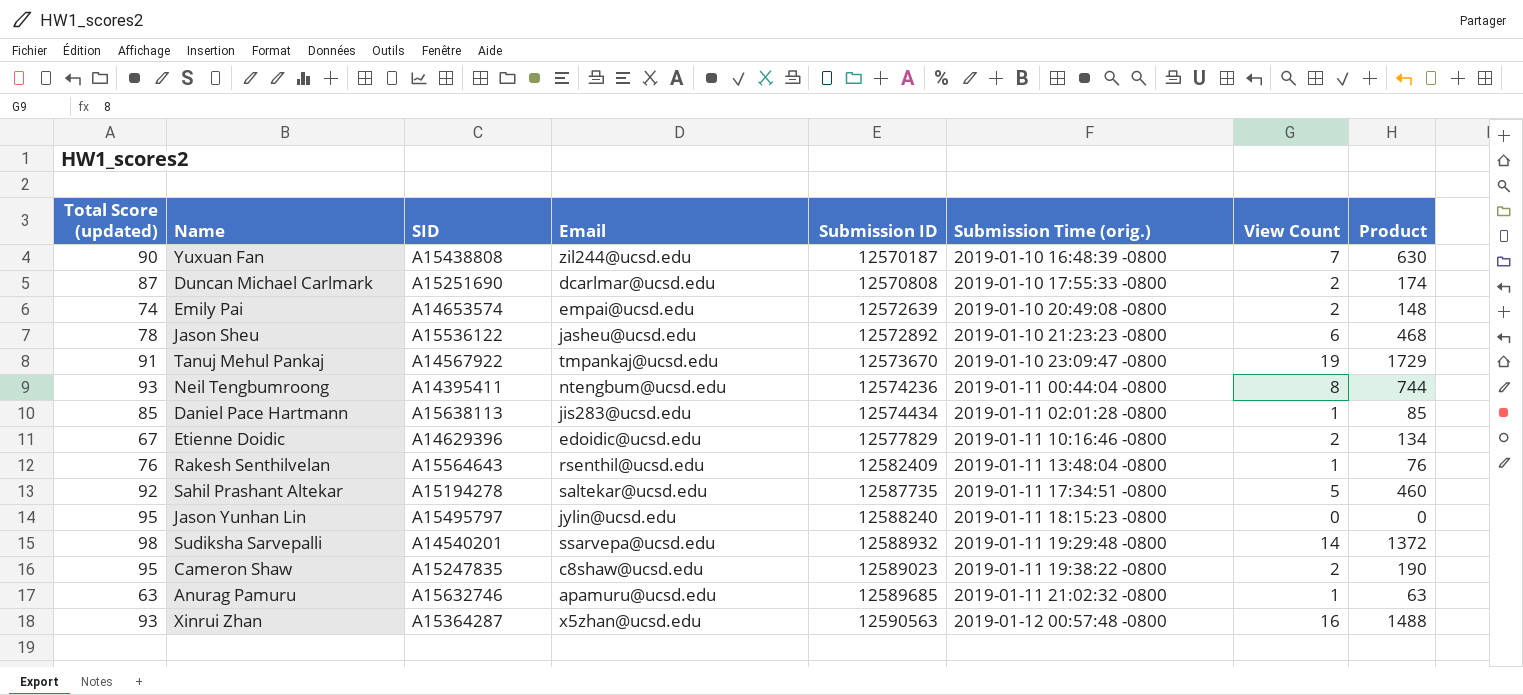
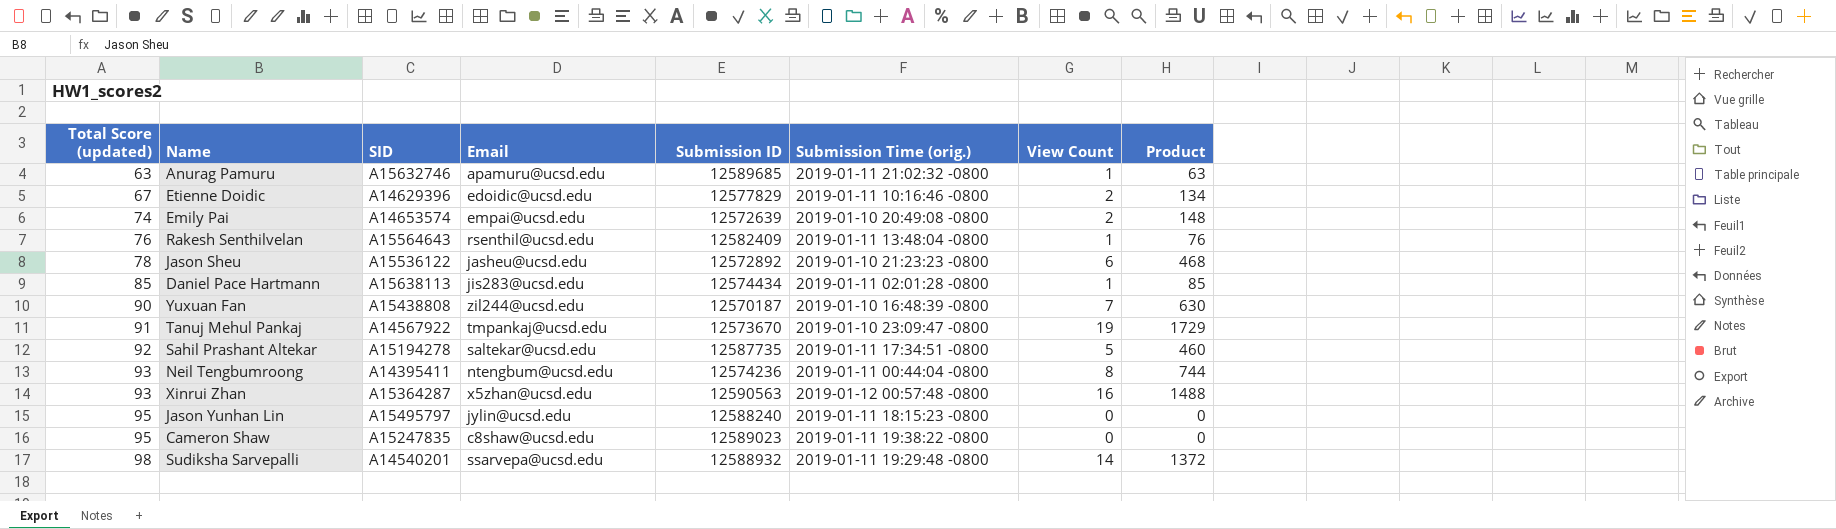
row order: Submission ID ascending -> Total Score (updated) ascending
row Duncan Michael Carlmark: 87 | A15251690 | dcarlmar@ucsd.edu | 12570808 | 2019-01-10 17:55:33 -0800 | 2 | 174 -> none
Cameron Shaw | View Count: 2 -> 0
Cameron Shaw | Product: 190 -> 0

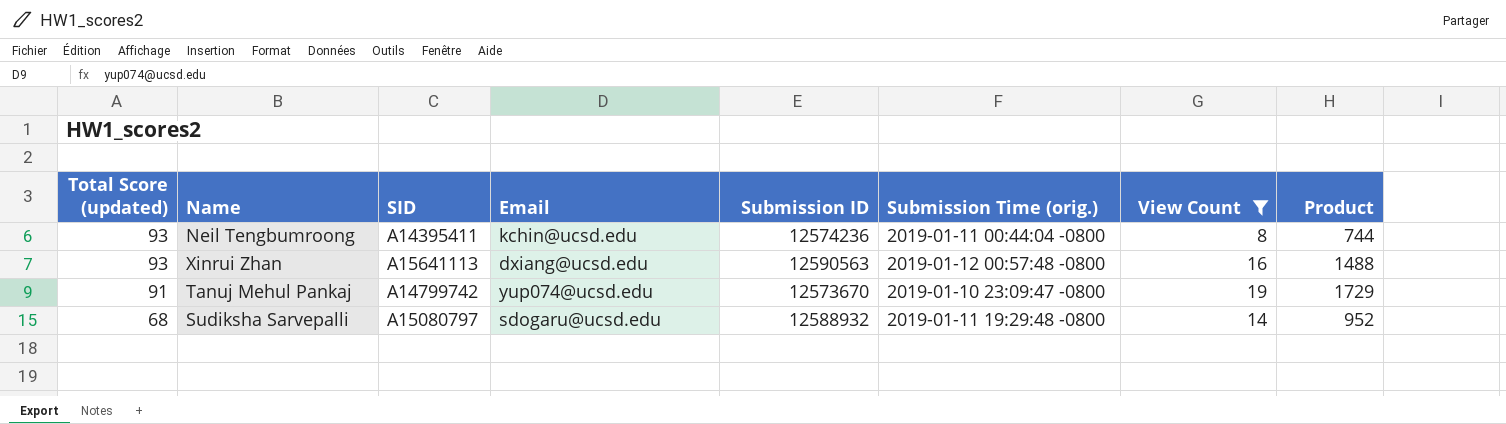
filter: none -> View Count >= 8
row order: Total Score (updated) ascending -> Total Score (updated) descending
Neil Tengbumroong | Email: ntengbum@ucsd.edu -> kchin@ucsd.edu
Xinrui Zhan | SID: A15364287 -> A15641113
Xinrui Zhan | Email: x5zhan@ucsd.edu -> dxiang@ucsd.edu
Tanuj Mehul Pankaj | SID: A14567922 -> A14799742
Tanuj Mehul Pankaj | Email: tmpankaj@ucsd.edu -> yup074@ucsd.edu
Sudiksha Sarvepalli | Total Score (updated): 98 -> 68
Sudiksha Sarvepalli | SID: A14540201 -> A15080797
Sudiksha Sarvepalli | Email: ssarvepa@ucsd.edu -> sdogaru@ucsd.edu
Sudiksha Sarvepalli | Product: 1372 -> 952

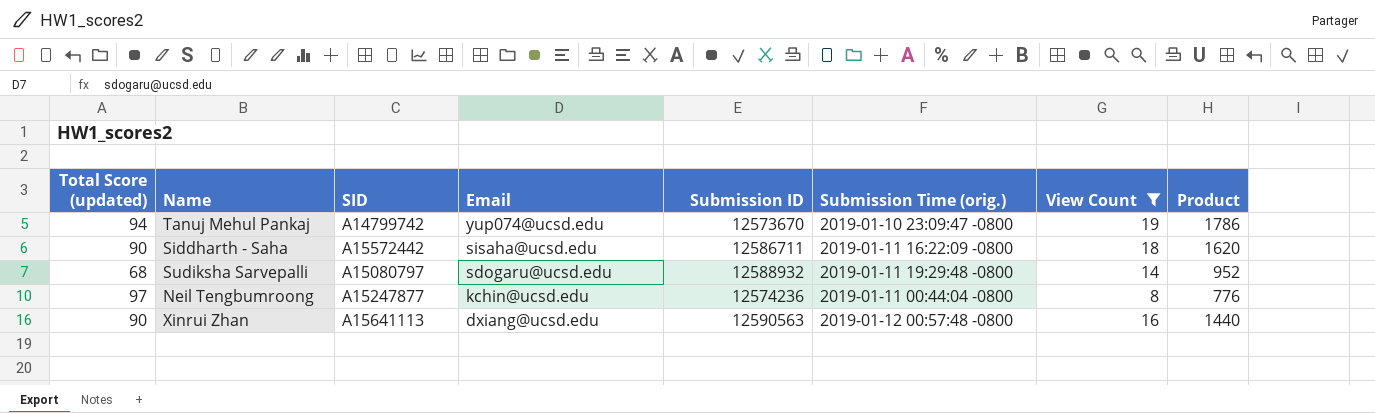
row order: Total Score (updated) descending -> Email descending
Tanuj Mehul Pankaj | Total Score (updated): 91 -> 94
Tanuj Mehul Pankaj | Product: 1729 -> 1786
row Siddharth - Saha: none -> 90 | A15572442 | sisaha@ucsd.edu | 12586711 | 2019-01-11 16:22:09 -0800 | 18 | 1620
Neil Tengbumroong | Total Score (updated): 93 -> 97
Neil Tengbumroong | SID: A14395411 -> A15247877
Neil Tengbumroong | Product: 744 -> 776
Xinrui Zhan | Total Score (updated): 93 -> 90
Xinrui Zhan | Product: 1488 -> 1440

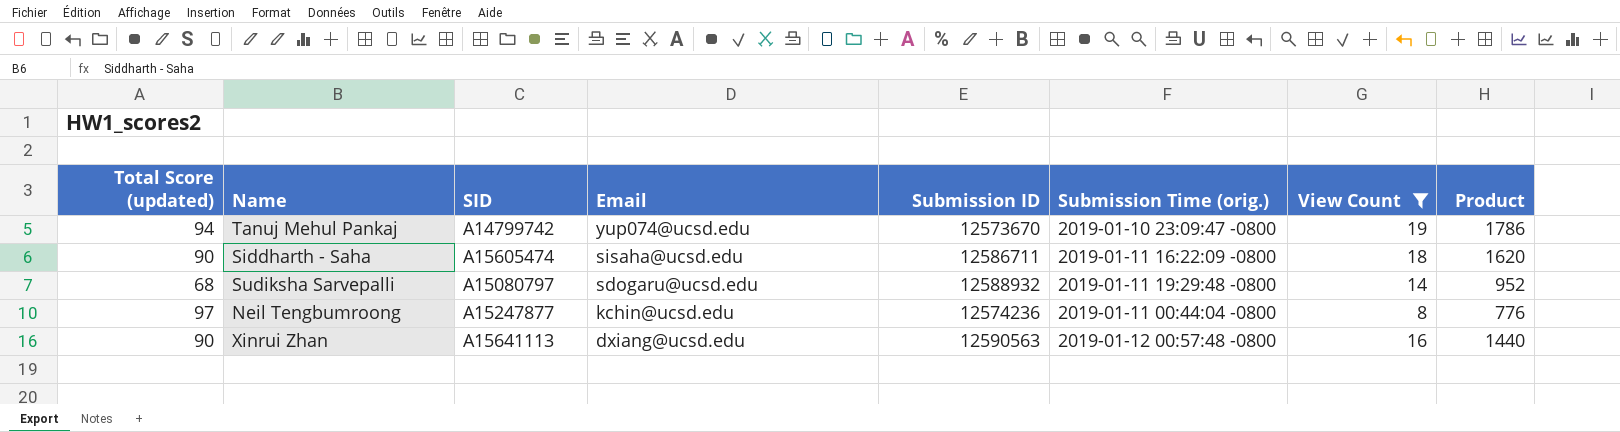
Siddharth - Saha | SID: A15572442 -> A15605474

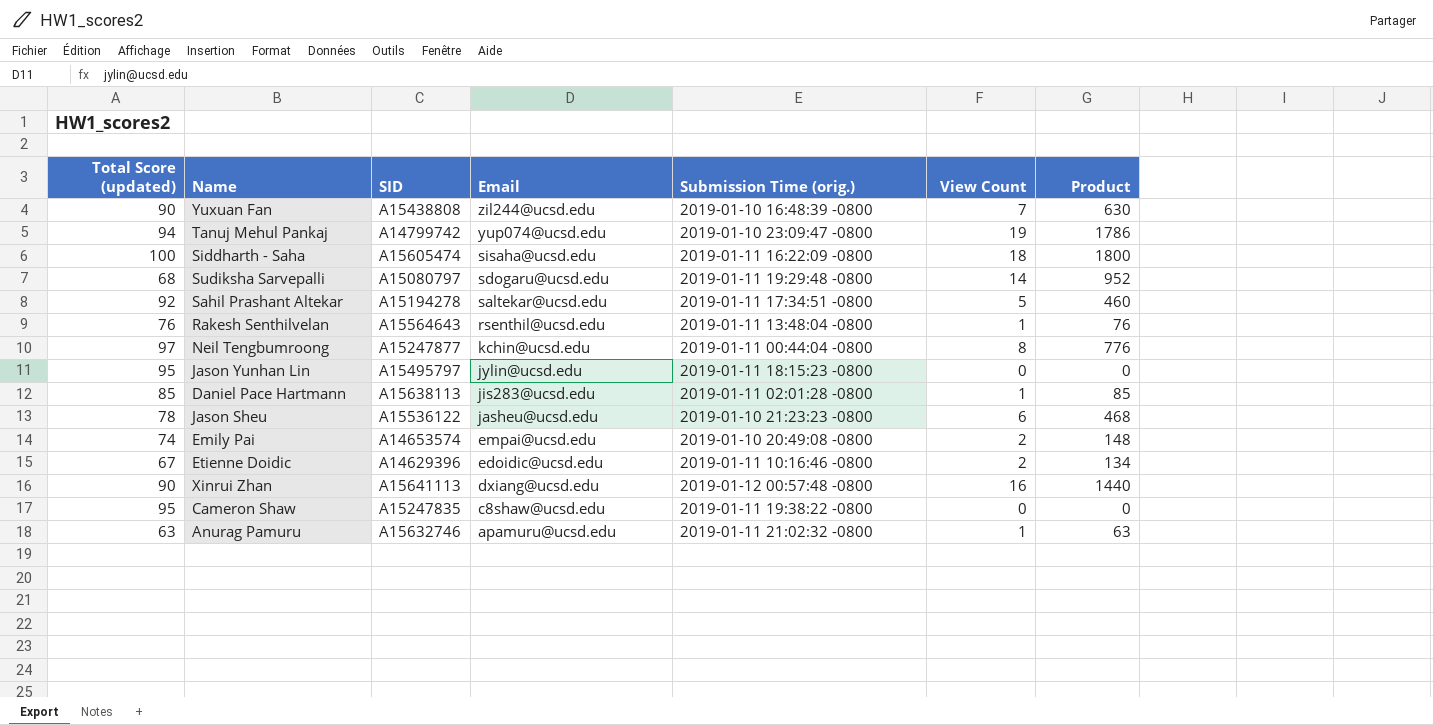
filter: View Count >= 8 -> none
column Submission ID | position: 5 -> none
Siddharth - Saha | Total Score (updated): 90 -> 100
Siddharth - Saha | Product: 1620 -> 1800

